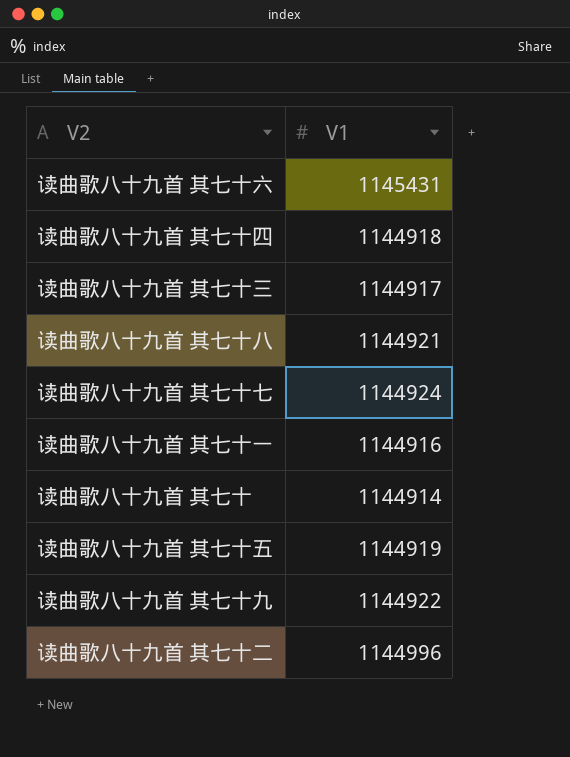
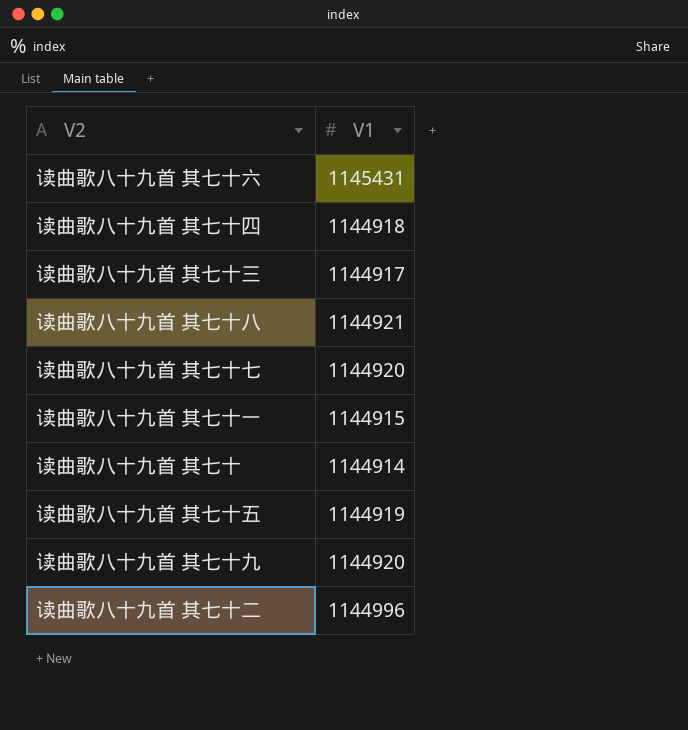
读曲歌八十九首 其七十七 | V1: 1144924 -> 1144920
读曲歌八十九首 其七十一 | V1: 1144916 -> 1144915
读曲歌八十九首 其七十九 | V1: 1144922 -> 1144920

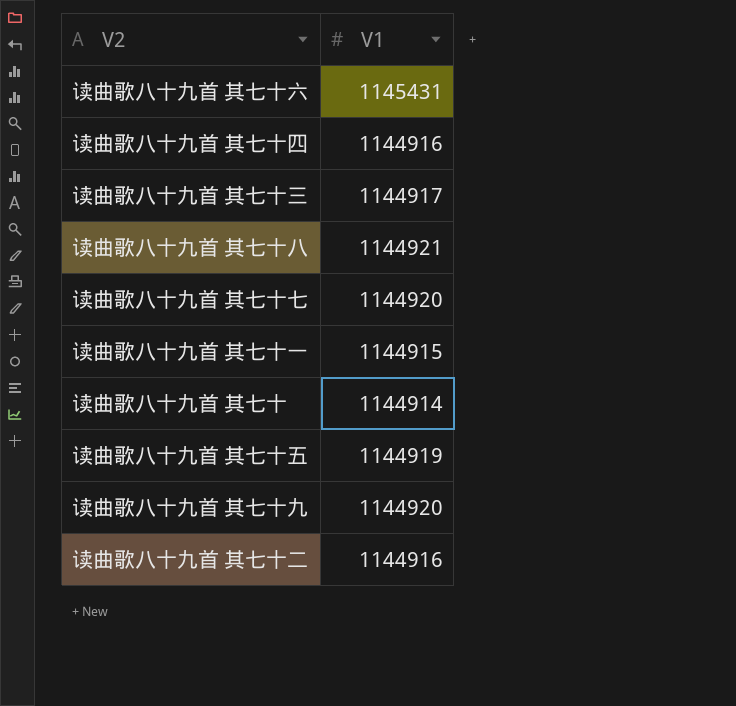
读曲歌八十九首 其七十四 | V1: 1144918 -> 1144916
读曲歌八十九首 其七十二 | V1: 1144996 -> 1144916

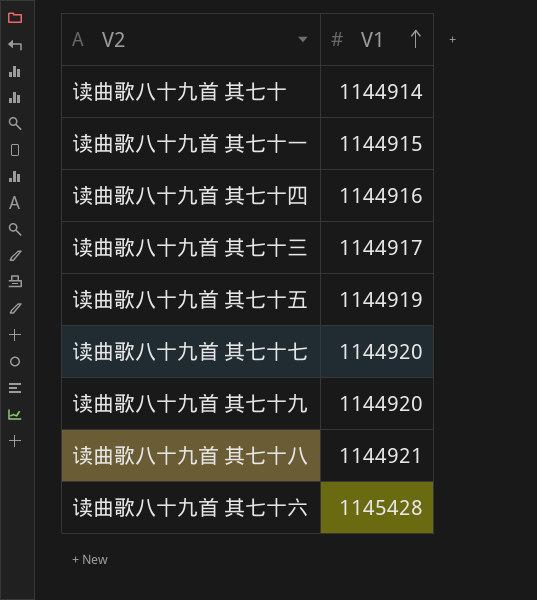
row order: none -> V1 ascending
row 读曲歌八十九首 其七十二: 1144916 -> none
读曲歌八十九首 其七十六 | V1: 1145431 -> 1145428

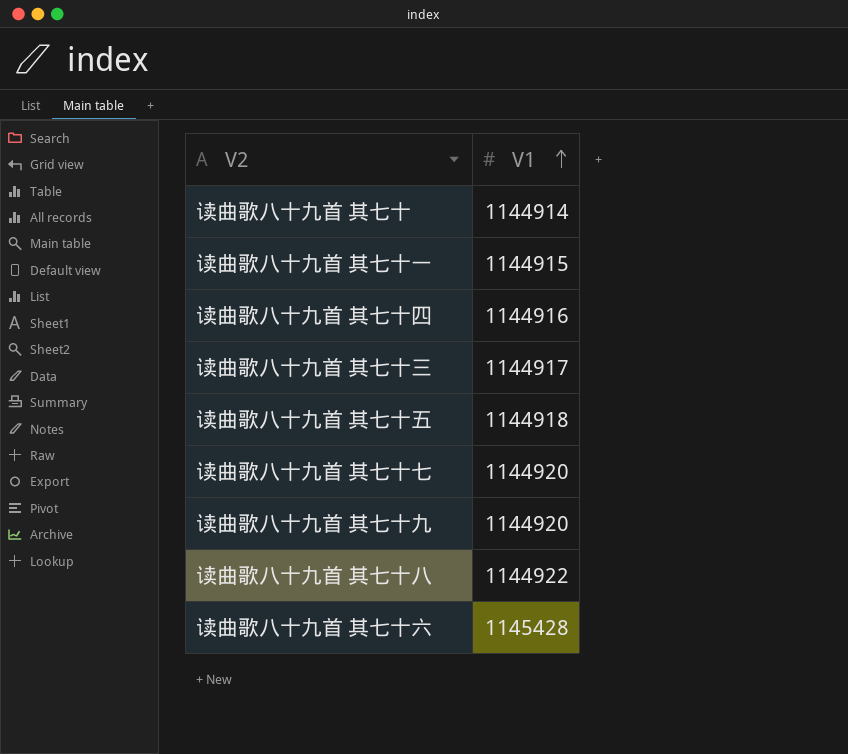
读曲歌八十九首 其七十五 | V1: 1144919 -> 1144918
读曲歌八十九首 其七十八 | V1: 1144921 -> 1144922

